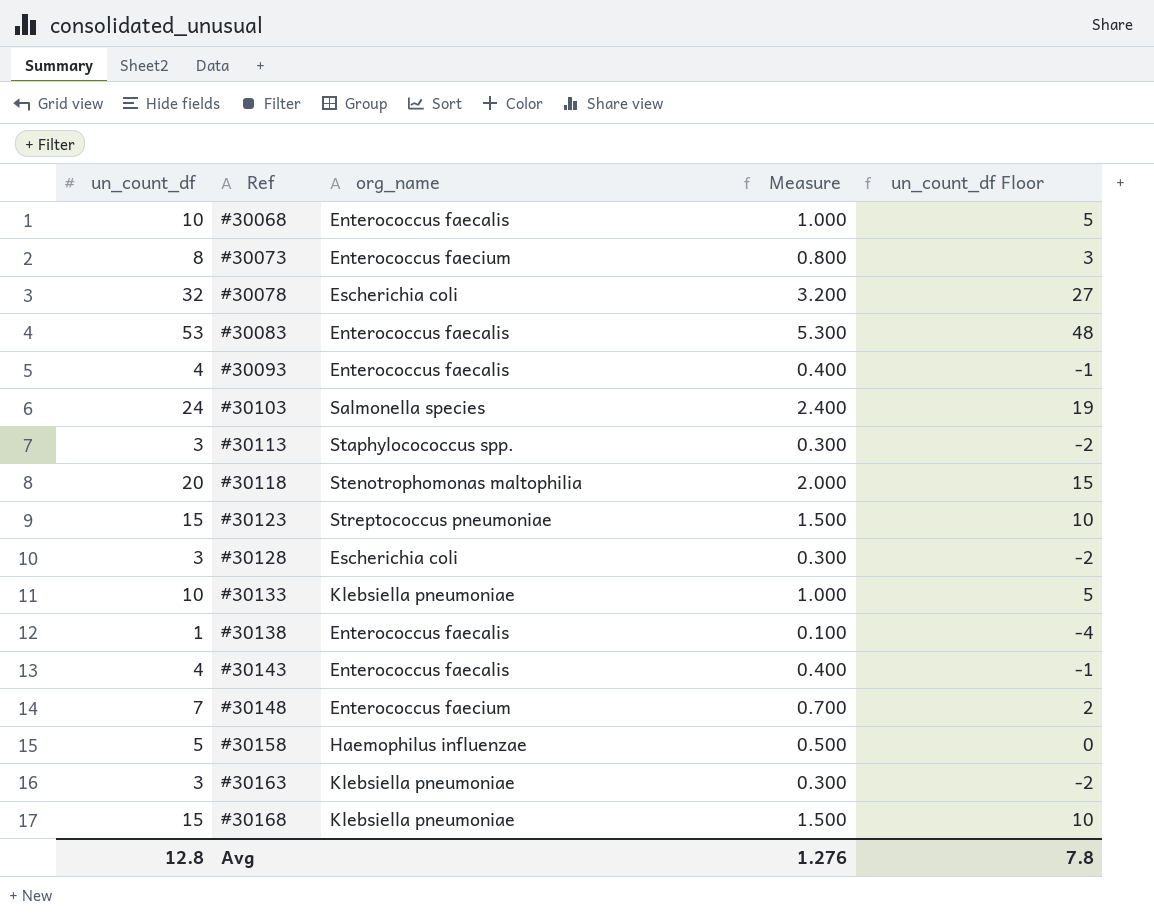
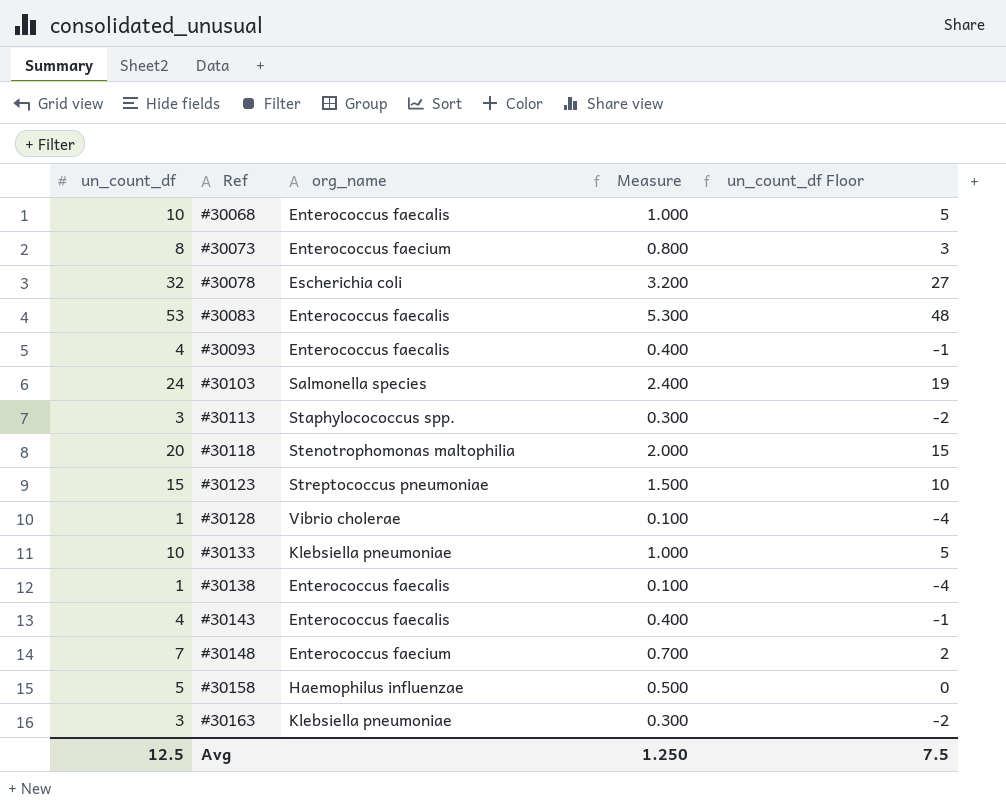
row #30168: 15 | Klebsiella pneumoniae | 1.500 | 10 -> none
#30128 | un_count_df: 3 -> 1
#30128 | org_name: Escherichia coli -> Vibrio cholerae
#30128 | Measure: 0.300 -> 0.100
#30128 | un_count_df Floor: -2 -> -4
Avg | un_count_df: 12.8 -> 12.5
Avg | Measure: 1.276 -> 1.250
Avg | un_count_df Floor: 7.8 -> 7.5

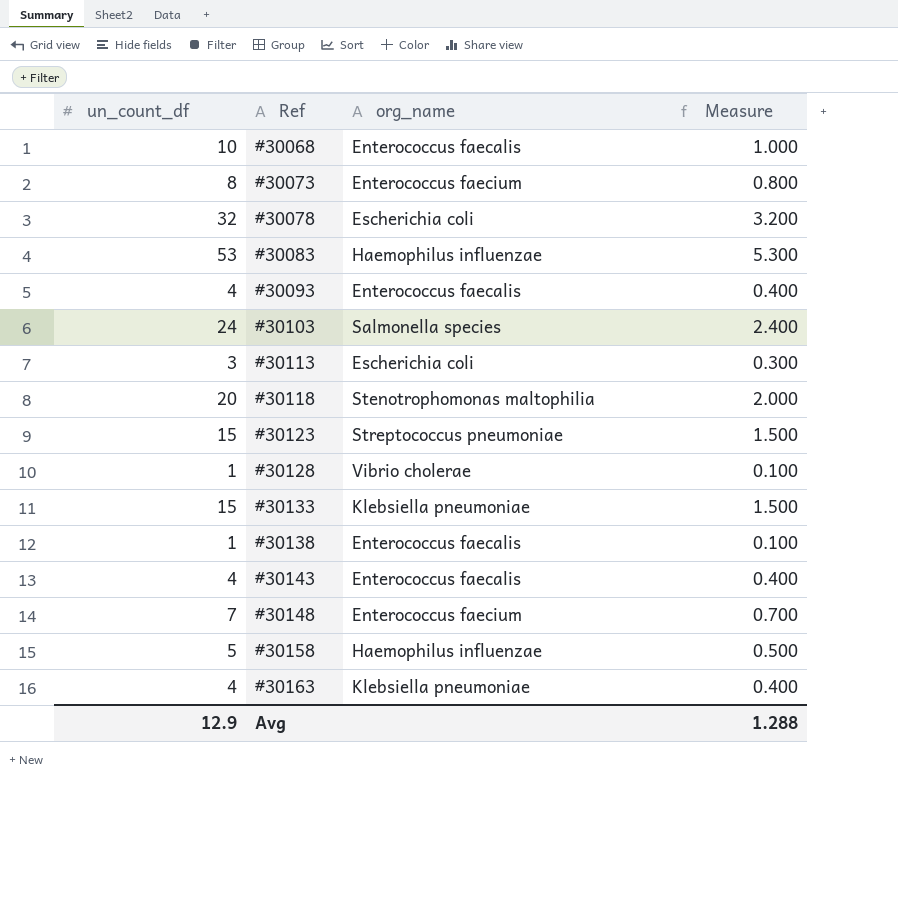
column un_count_df Floor | formula: [un_count_df] - 5 -> none
#30083 | org_name: Enterococcus faecalis -> Haemophilus influenzae
#30113 | org_name: Staphylocococcus spp. -> Escherichia coli
#30133 | un_count_df: 10 -> 15
#30133 | Measure: 1.000 -> 1.500
#30163 | un_count_df: 3 -> 4
#30163 | Measure: 0.300 -> 0.400
Avg | un_count_df: 12.5 -> 12.9
Avg | Measure: 1.250 -> 1.288

